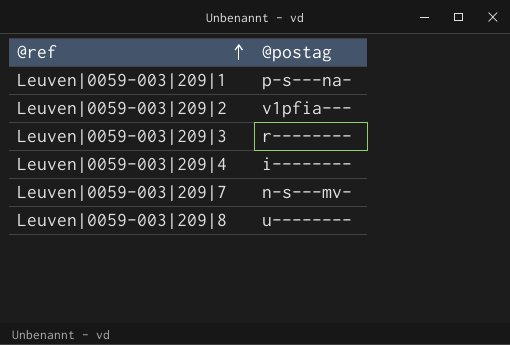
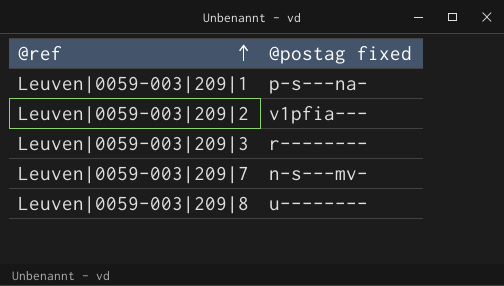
column name: @postag -> @postag fixed
row Leuven|0059-003|209|4: i-------- -> none

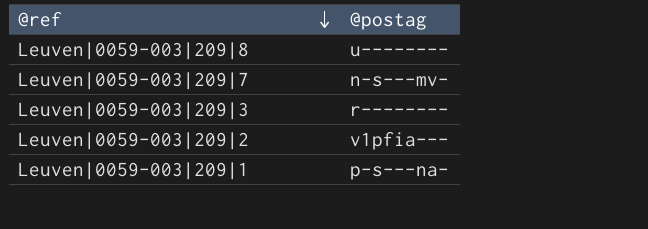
row order: @ref ascending -> @ref descending
column name: @postag fixed -> @postag

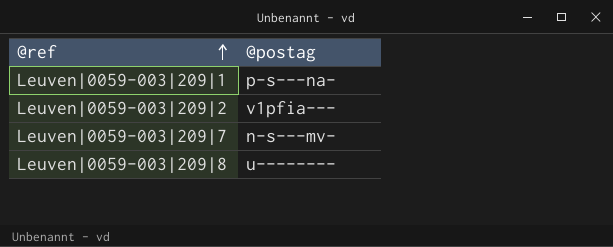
row order: @ref descending -> @ref ascending
row Leuven|0059-003|209|3: r-------- -> none

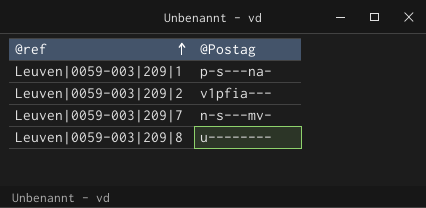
column name: @postag -> @Postag

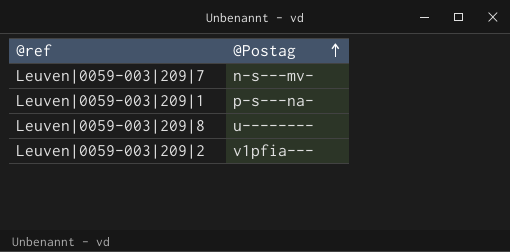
row order: @ref ascending -> @Postag ascending

